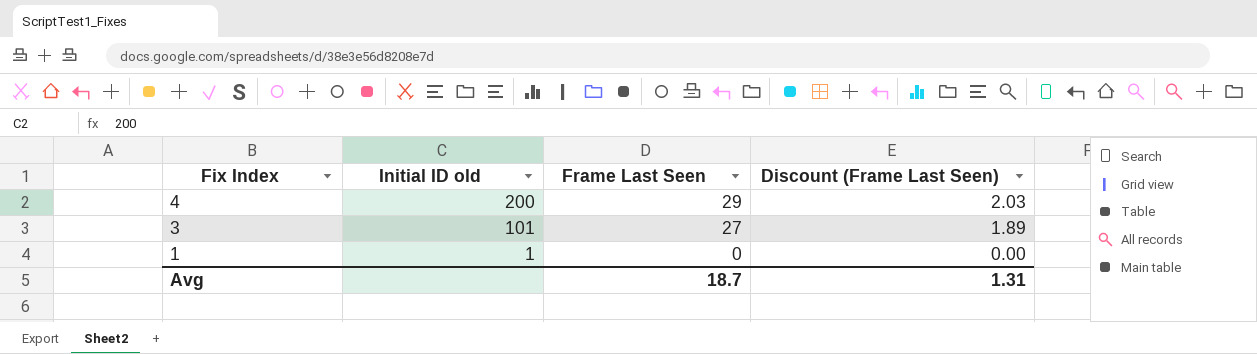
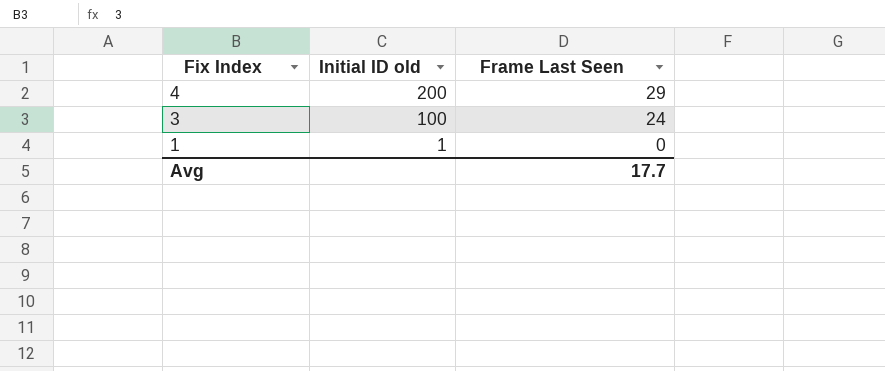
column Discount (Frame Last Seen) | formula: [Frame Last Seen] * 0.07 -> none
3 | Initial ID old: 101 -> 100
3 | Frame Last Seen: 27 -> 24
Avg | Frame Last Seen: 18.7 -> 17.7

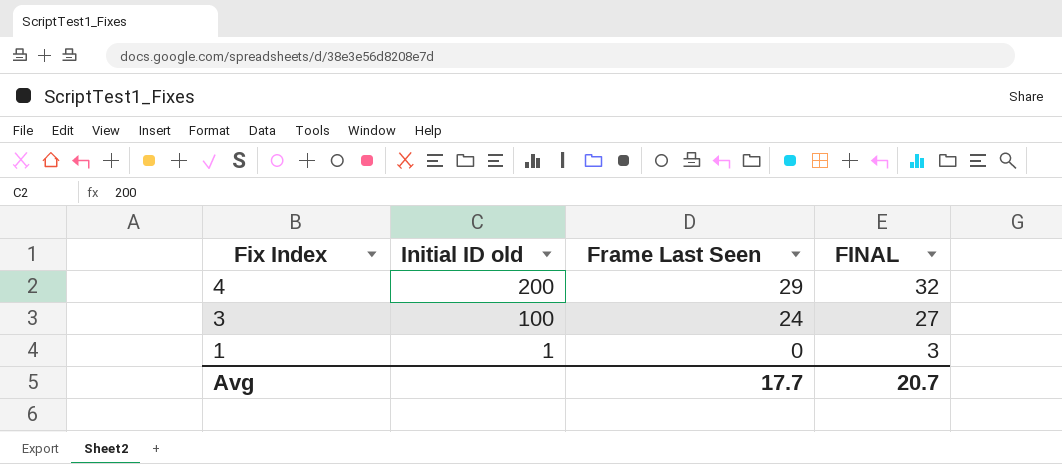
column FINAL | formula: none -> [Frame Last Seen] + 3

